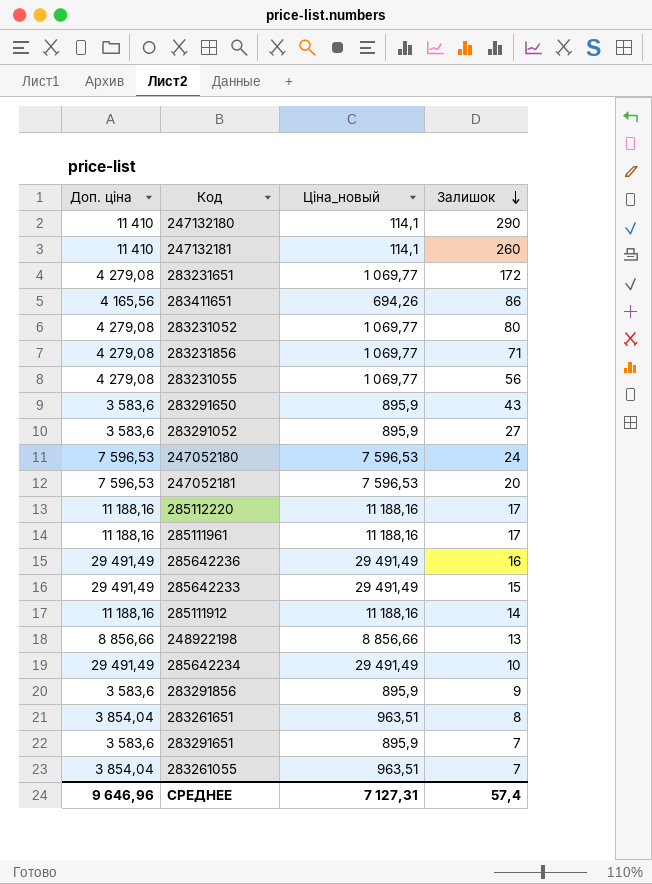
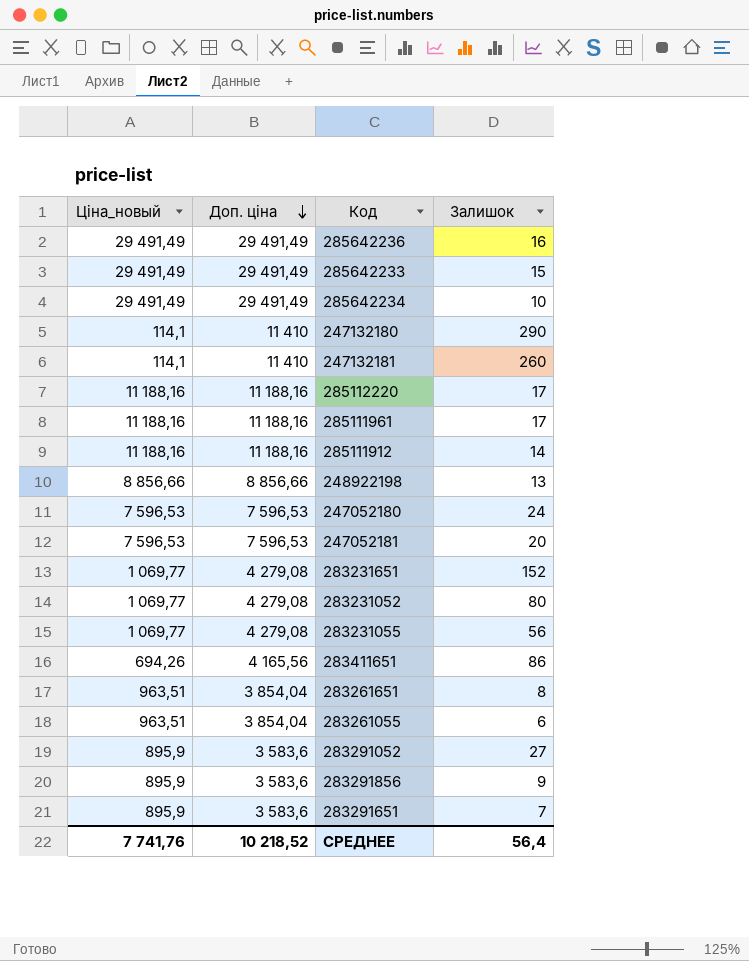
row order: Залишок descending -> Доп. ціна descending
column Ціна_новый | position: 3 -> 1
row 283231856: 4 279,08 | 1 069,77 | 71 -> none
row 283291650: 3 583,6 | 895,9 | 43 -> none
283231651 | Залишок: 172 -> 152
283261055 | Залишок: 7 -> 6
СРЕДНЕЕ | Ціна_новый: 7 127,31 -> 7 741,76
СРЕДНЕЕ | Доп. ціна: 9 646,96 -> 10 218,52
СРЕДНЕЕ | Залишок: 57,4 -> 56,4

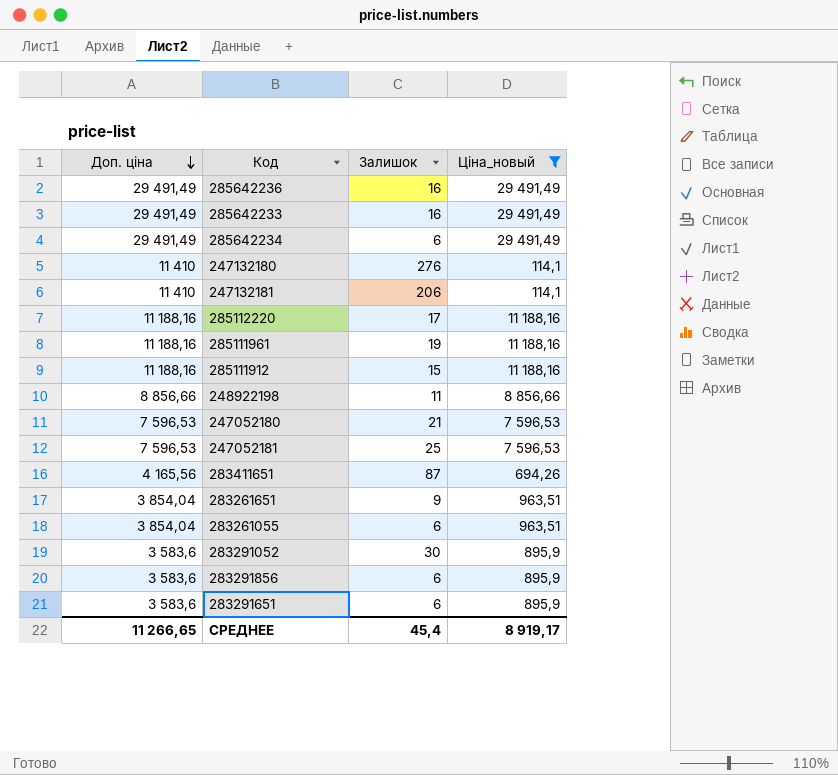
filter: none -> Ціна_новый != 1 069,77
column Ціна_новый | position: 1 -> 4
285642233 | Залишок: 15 -> 16
285642234 | Залишок: 10 -> 6
247132180 | Залишок: 290 -> 276
247132181 | Залишок: 260 -> 206
285111961 | Залишок: 17 -> 19
285111912 | Залишок: 14 -> 15
248922198 | Залишок: 13 -> 11
247052180 | Залишок: 24 -> 21
247052181 | Залишок: 20 -> 25
283411651 | Залишок: 86 -> 87
283261651 | Залишок: 8 -> 9
283291052 | Залишок: 27 -> 30
283291856 | Залишок: 9 -> 6
283291651 | Залишок: 7 -> 6
СРЕДНЕЕ | Доп. ціна: 10 218,52 -> 11 266,65
СРЕДНЕЕ | Залишок: 56,4 -> 45,4
СРЕДНЕЕ | Ціна_новый: 7 741,76 -> 8 919,17

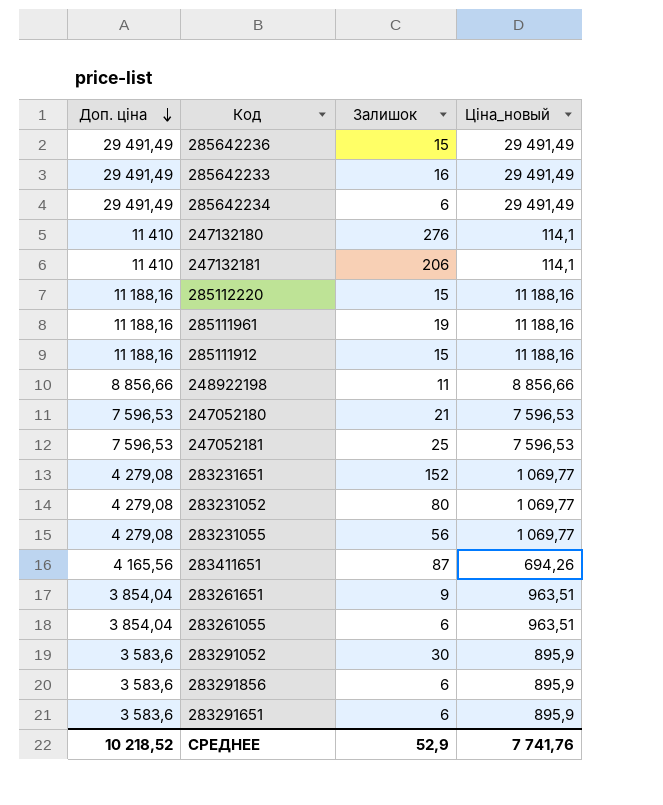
filter: Ціна_новый != 1 069,77 -> none
285642236 | Залишок: 16 -> 15
285112220 | Залишок: 17 -> 15
СРЕДНЕЕ | Доп. ціна: 11 266,65 -> 10 218,52
СРЕДНЕЕ | Залишок: 45,4 -> 52,9
СРЕДНЕЕ | Ціна_новый: 8 919,17 -> 7 741,76

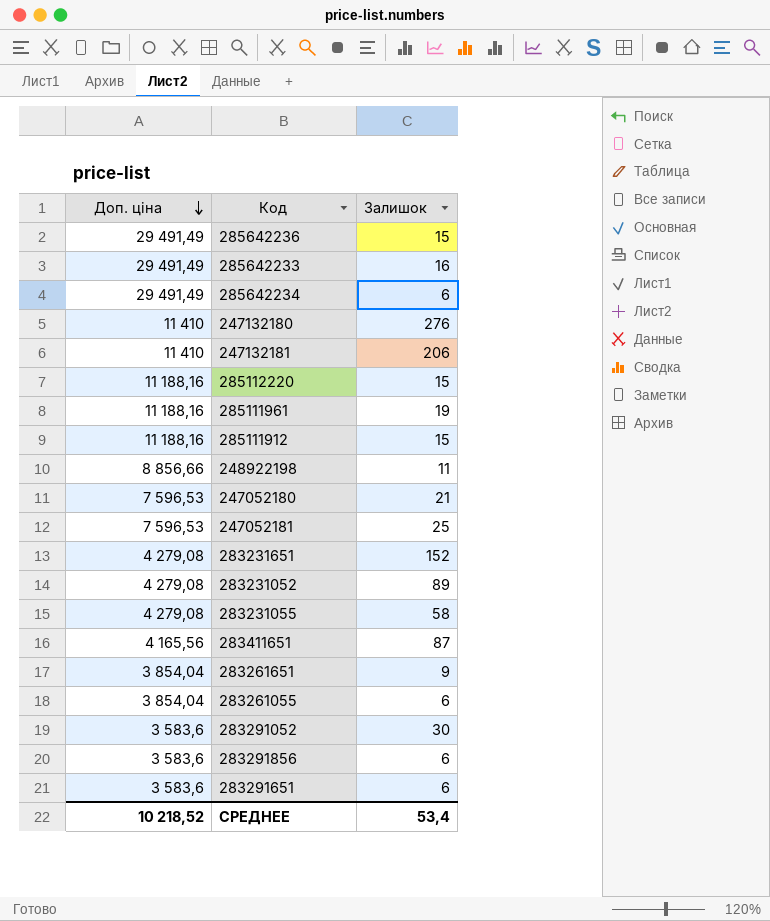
column Ціна_новый | position: 4 -> none
283231052 | Залишок: 80 -> 89
283231055 | Залишок: 56 -> 58
СРЕДНЕЕ | Залишок: 52,9 -> 53,4

